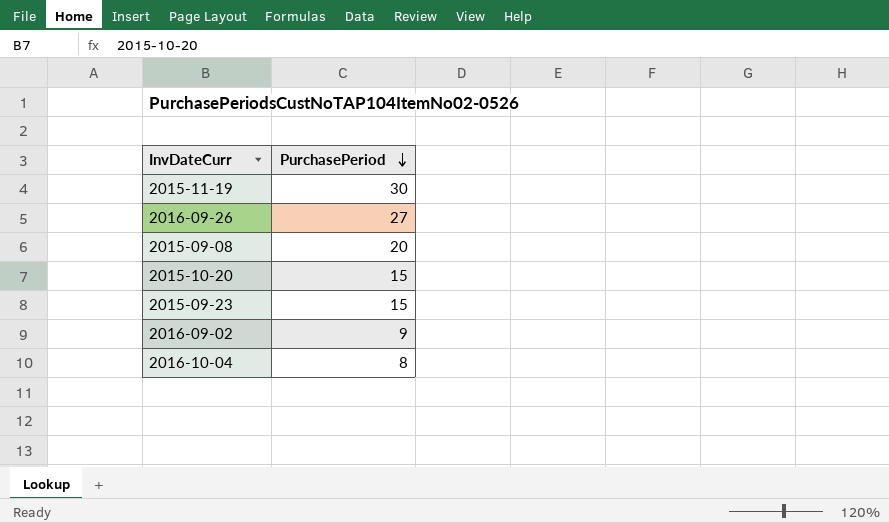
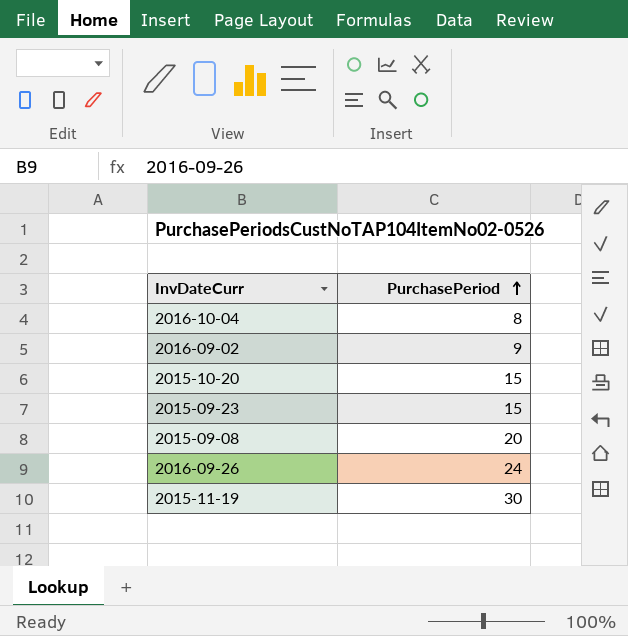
row order: PurchasePeriod descending -> PurchasePeriod ascending
2016-09-26 | PurchasePeriod: 27 -> 24

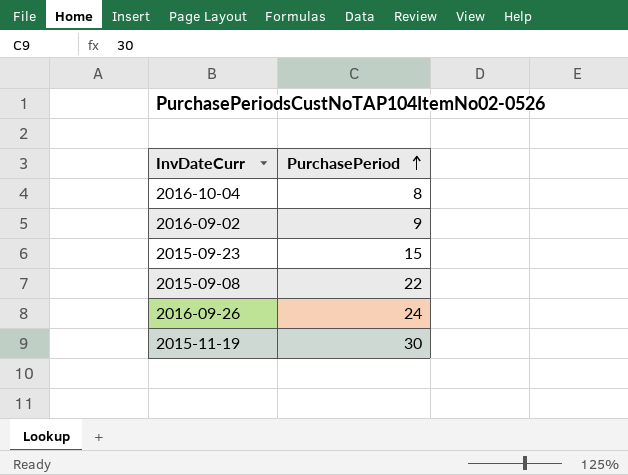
row 2015-10-20: 15 -> none
2015-09-08 | PurchasePeriod: 20 -> 22

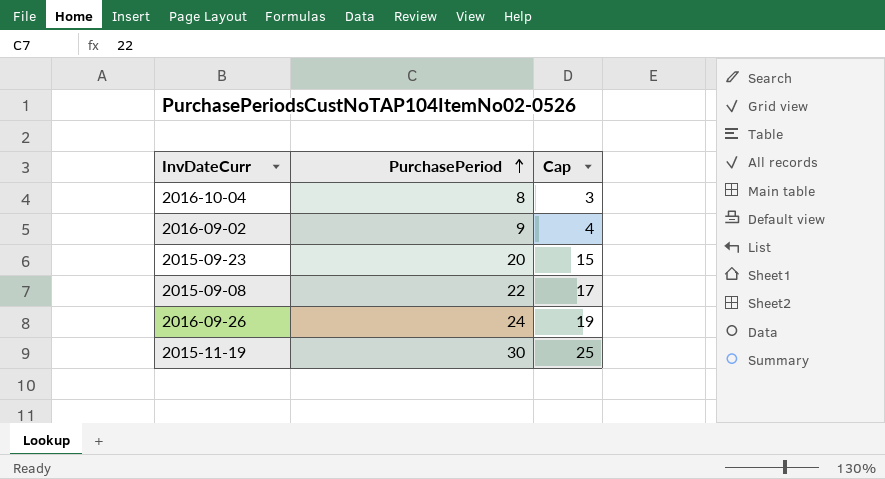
column Cap | formula: none -> [PurchasePeriod] - 5
2015-09-23 | PurchasePeriod: 15 -> 20

